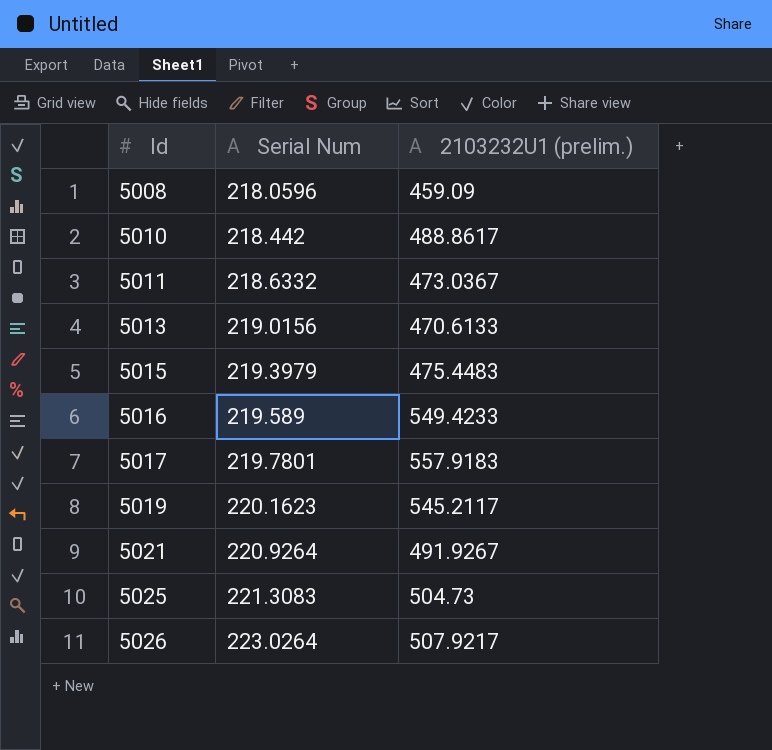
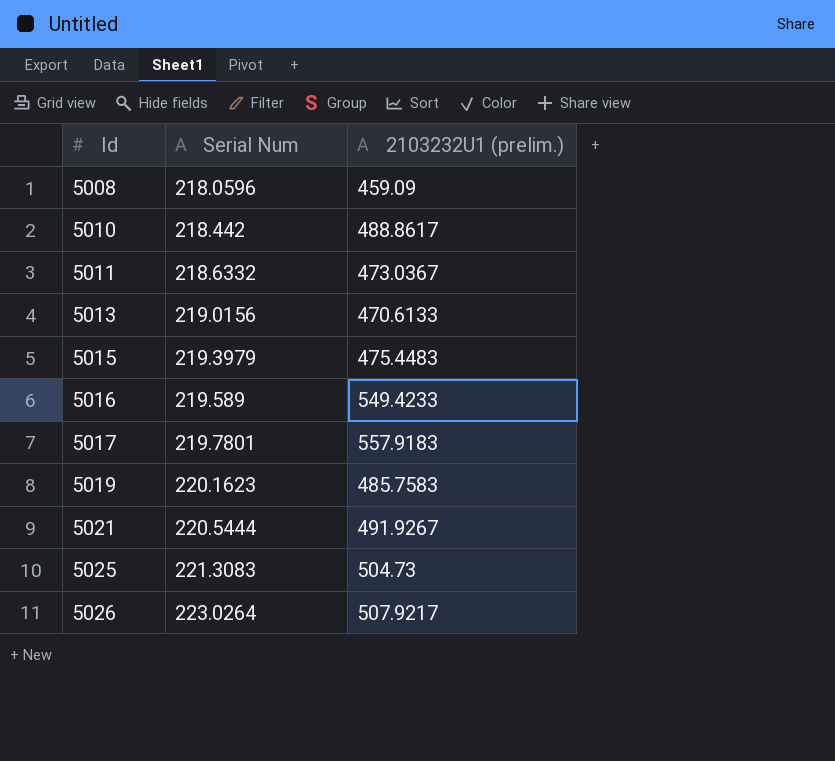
5019 | 2103232U1 (prelim.): 545.2117 -> 485.7583
5021 | Serial Num: 220.9264 -> 220.5444

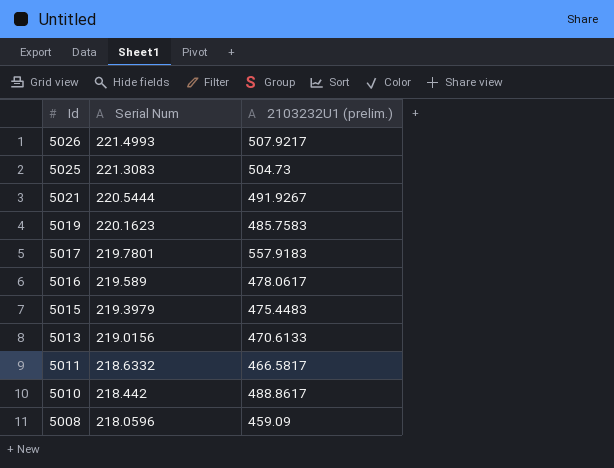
row order: Id ascending -> Id descending
5026 | Serial Num: 223.0264 -> 221.4993
5016 | 2103232U1 (prelim.): 549.4233 -> 478.0617
5011 | 2103232U1 (prelim.): 473.0367 -> 466.5817

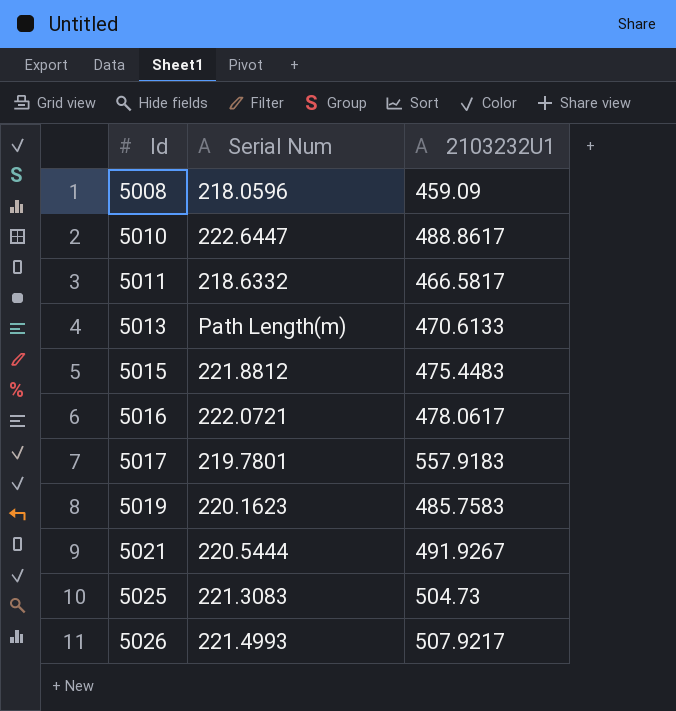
row order: Id descending -> Id ascending
column name: 2103232U1 (prelim.) -> 2103232U1
5010 | Serial Num: 218.442 -> 222.6447
5013 | Serial Num: 219.0156 -> Path Length(m)
5015 | Serial Num: 219.3979 -> 221.8812
5016 | Serial Num: 219.589 -> 222.0721

